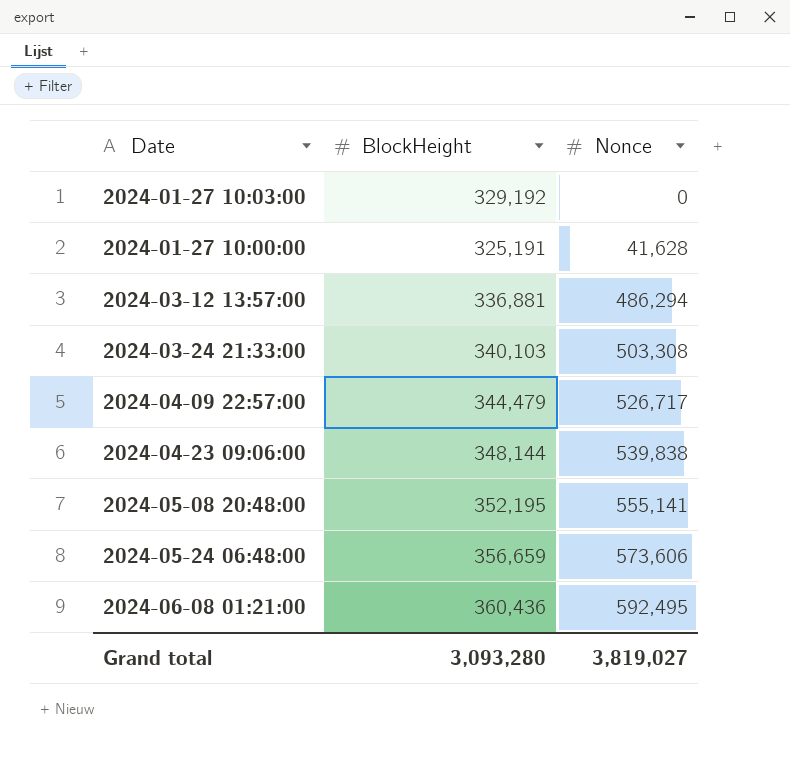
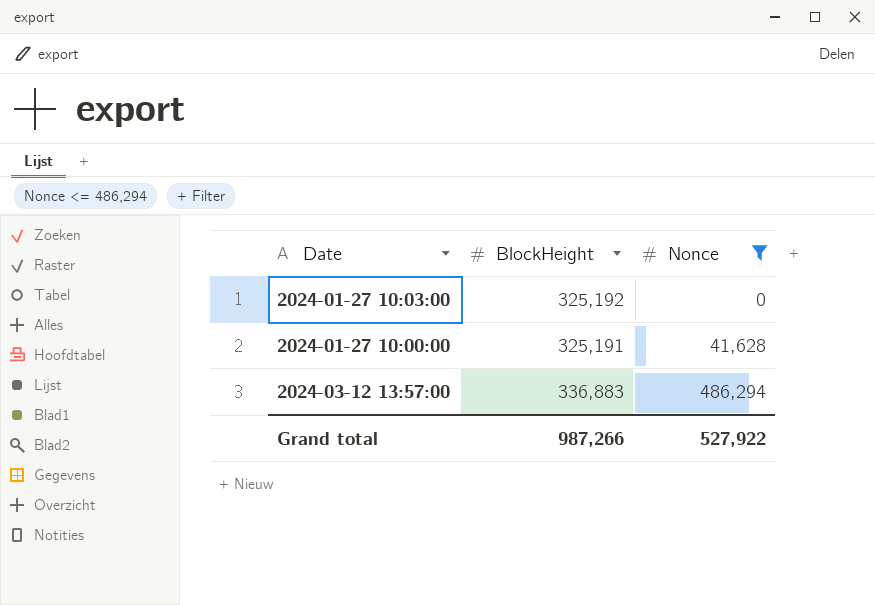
filter: none -> Nonce <= 486,294
2024-01-27 10:03:00 | BlockHeight: 329,192 -> 325,192
2024-03-12 13:57:00 | BlockHeight: 336,881 -> 336,883
Grand total | BlockHeight: 3,093,280 -> 987,266
Grand total | Nonce: 3,819,027 -> 527,922

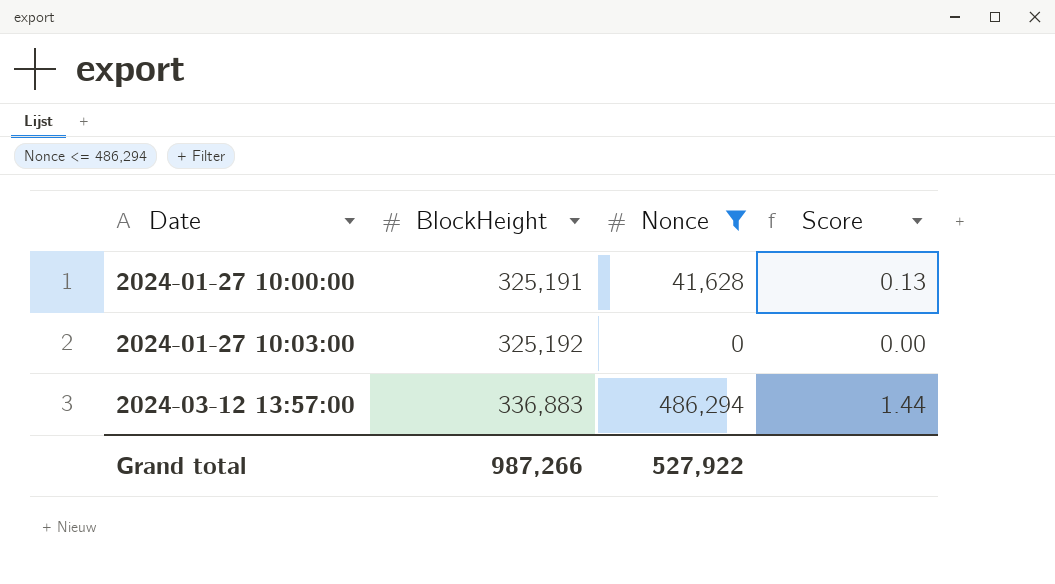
row order: Nonce ascending -> Date ascending
column Score | formula: none -> [Nonce] / [BlockHeight]

